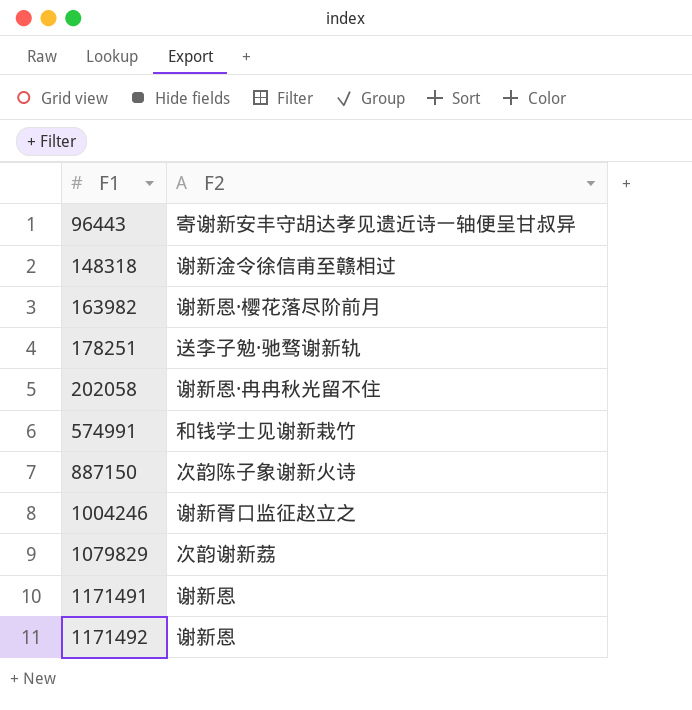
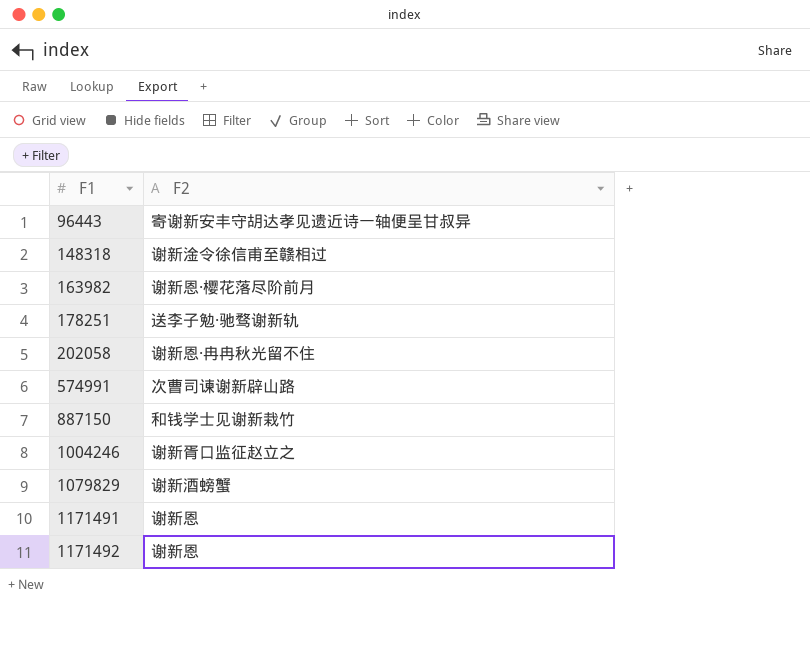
574991 | F2: 和钱学士见谢新栽竹 -> 次曹司谏谢新辟山路
887150 | F2: 次韵陈子象谢新火诗 -> 和钱学士见谢新栽竹
1079829 | F2: 次韵谢新荔 -> 谢新酒螃蟹

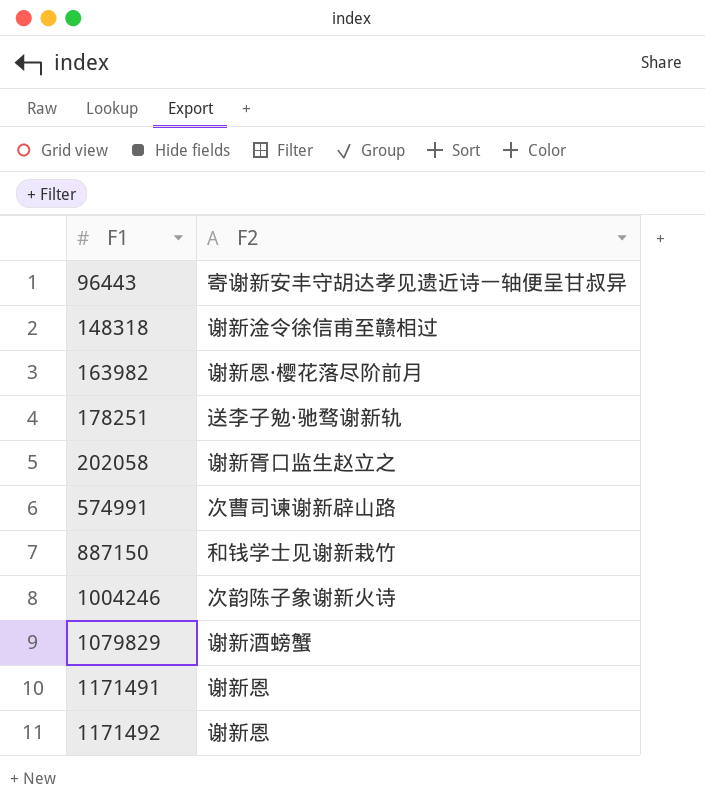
202058 | F2: 谢新恩·冉冉秋光留不住 -> 谢新胥口监生赵立之
1004246 | F2: 谢新胥口监征赵立之 -> 次韵陈子象谢新火诗

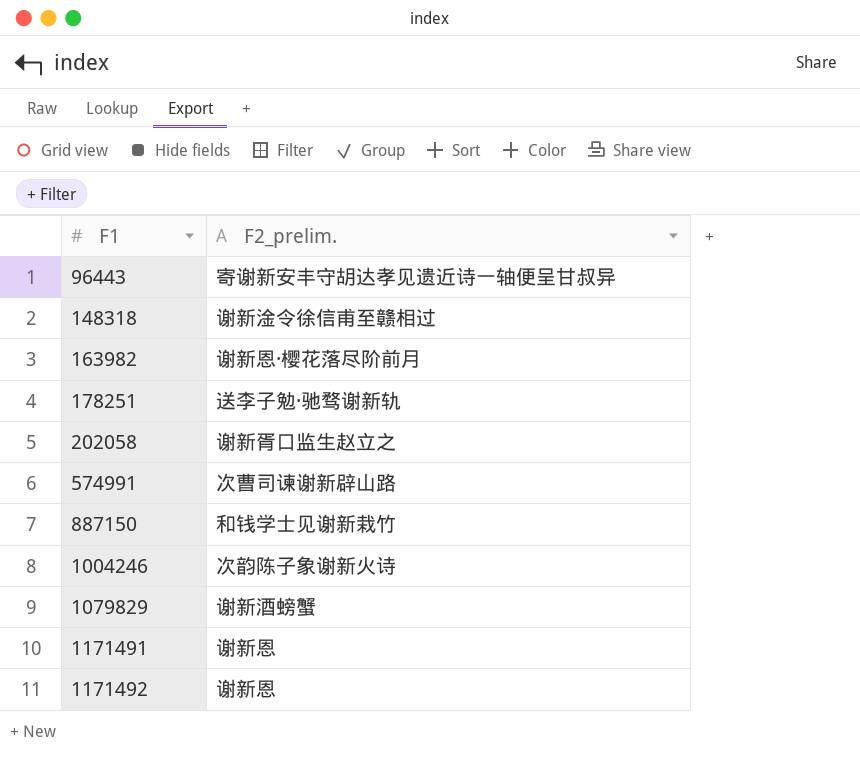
column name: F2 -> F2_prelim.

